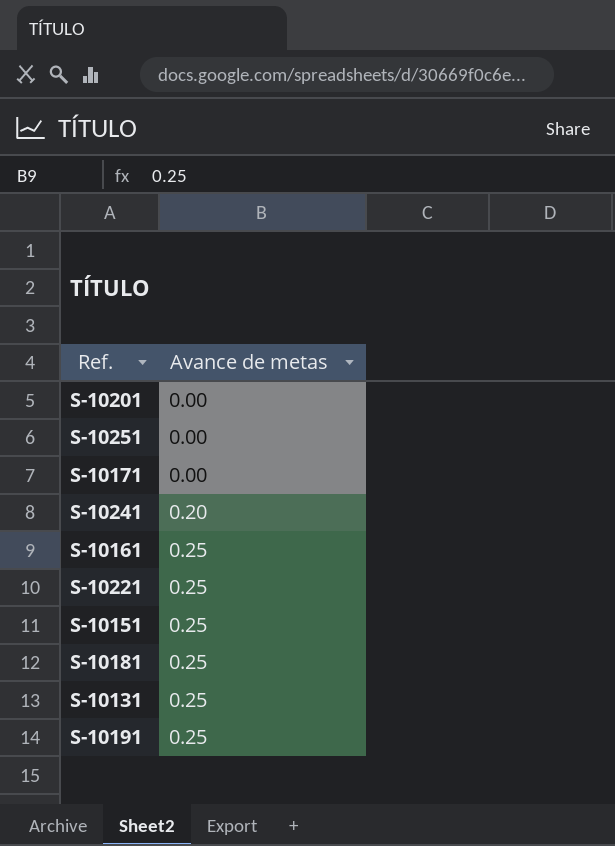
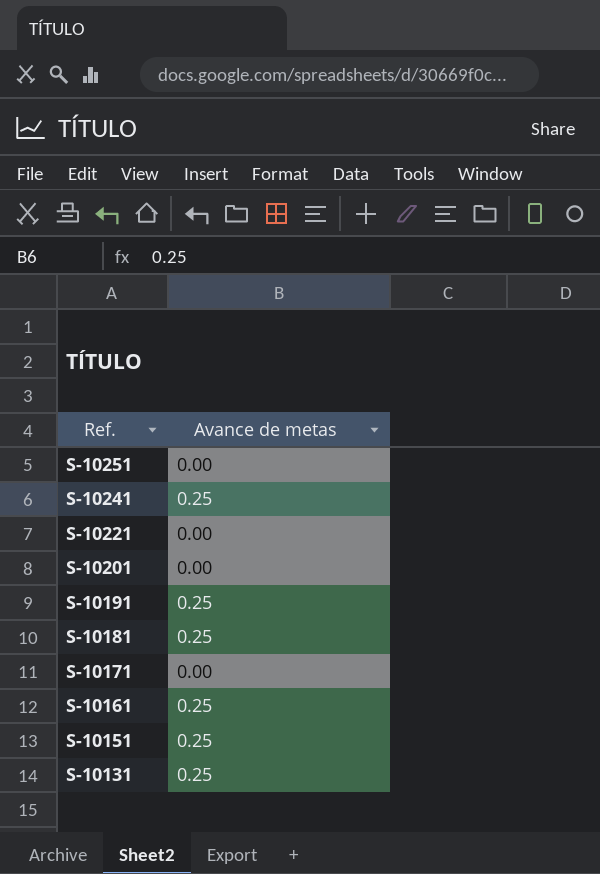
row order: Avance de metas ascending -> Ref. descending
S-10241 | Avance de metas: 0.20 -> 0.25
S-10221 | Avance de metas: 0.25 -> 0.00

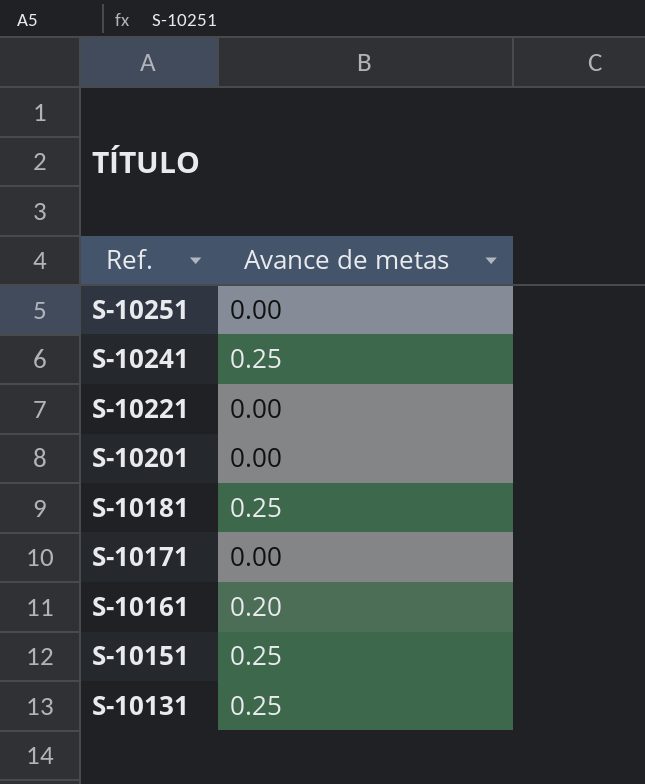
row S-10191: 0.25 -> none
S-10161 | Avance de metas: 0.25 -> 0.20

